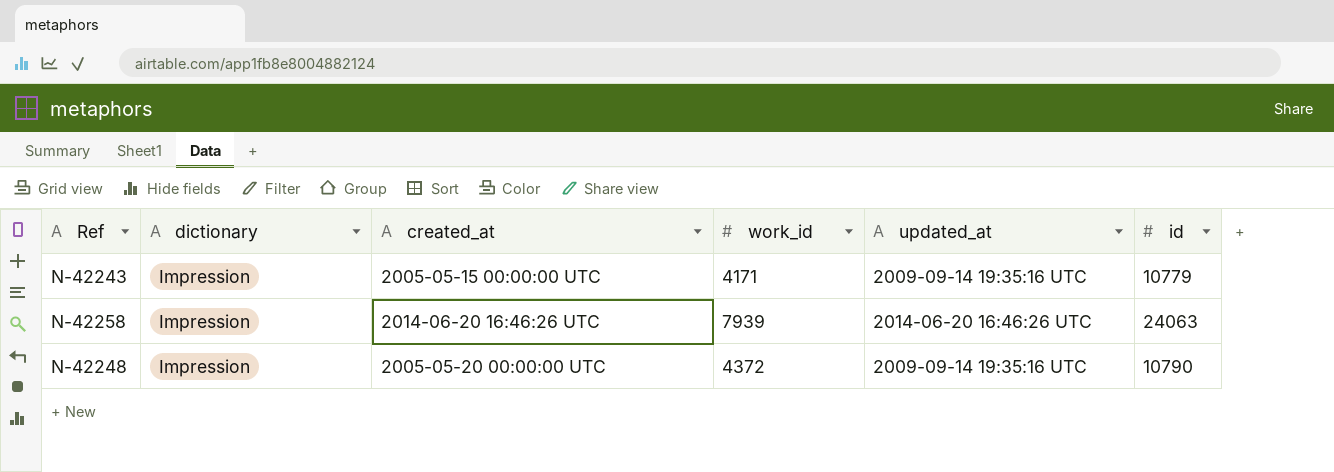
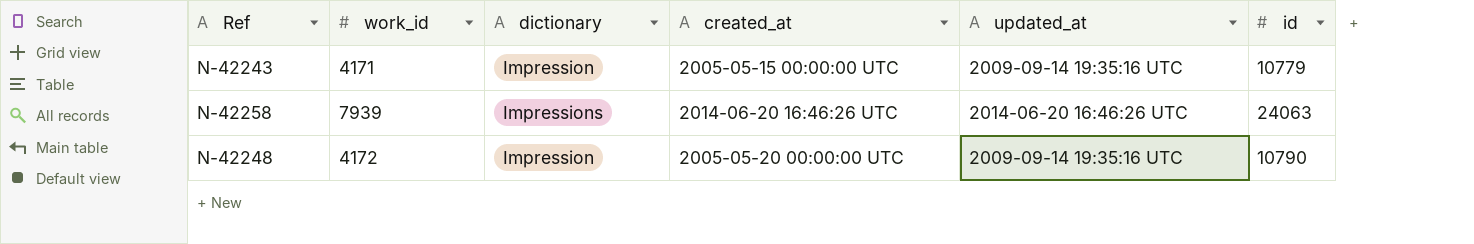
column work_id | position: 4 -> 2
N-42258 | dictionary: Impression -> Impressions
N-42248 | work_id: 4372 -> 4172

